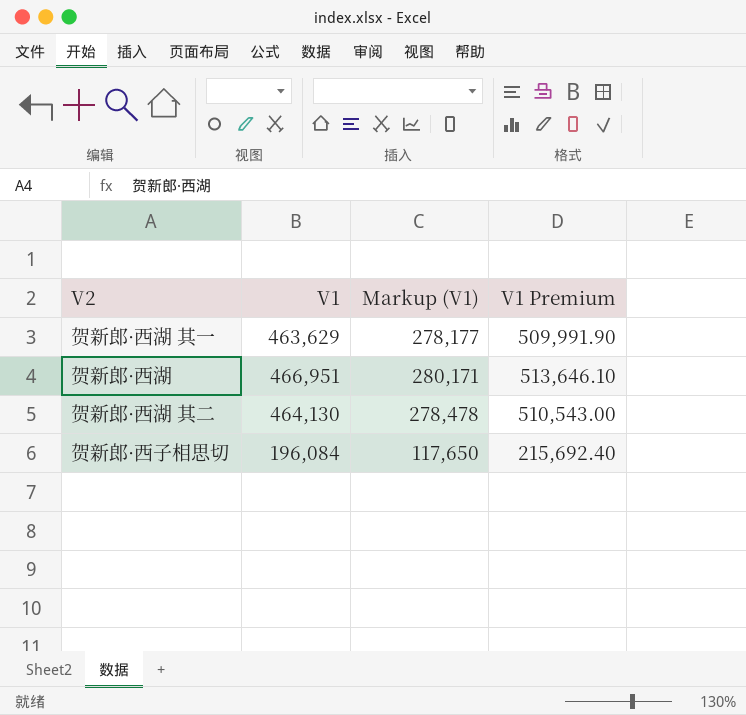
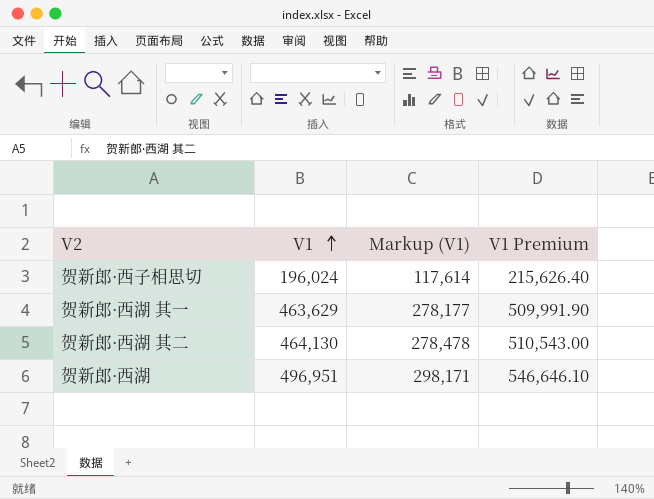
row order: none -> V1 ascending
贺新郎·西子相思切 | V1: 196,084 -> 196,024
贺新郎·西子相思切 | Markup (V1): 117,650 -> 117,614
贺新郎·西子相思切 | V1 Premium: 215,692.40 -> 215,626.40
贺新郎·西湖 | V1: 466,951 -> 496,951
贺新郎·西湖 | Markup (V1): 280,171 -> 298,171
贺新郎·西湖 | V1 Premium: 513,646.10 -> 546,646.10

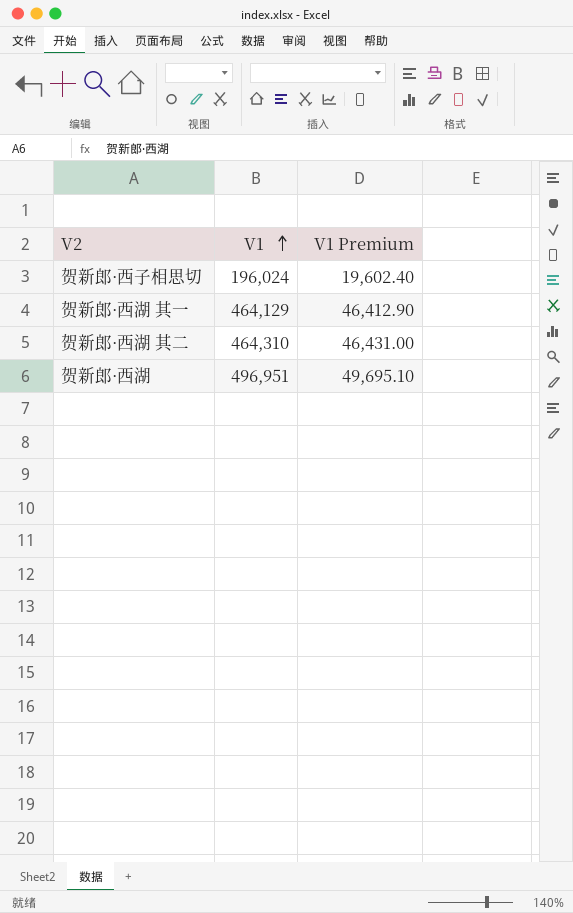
column Markup (V1) | formula: [V1] * 0.6 -> none
column V1 Premium | formula: [V1] * 1.1 -> [V1] * 0.1
贺新郎·西湖 其一 | V1: 463,629 -> 464,129
贺新郎·西湖 其二 | V1: 464,130 -> 464,310

